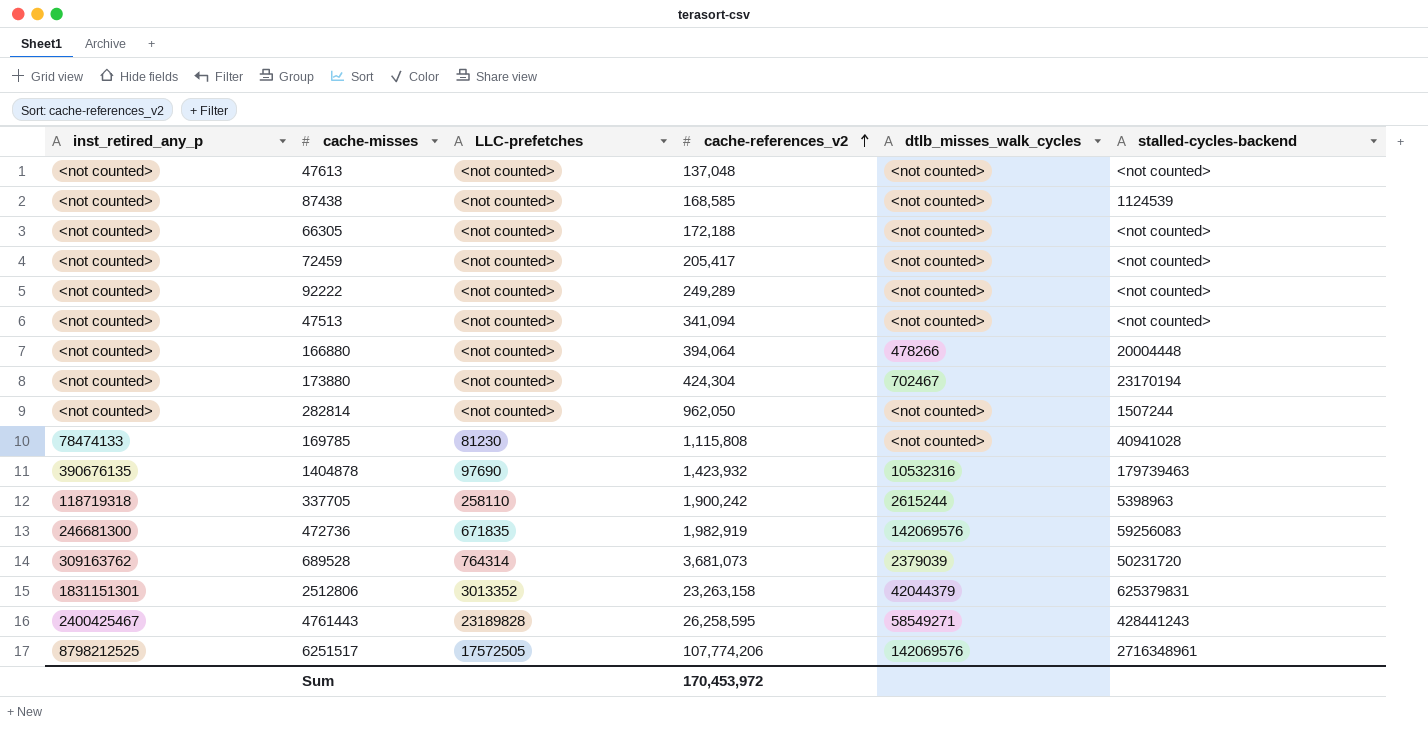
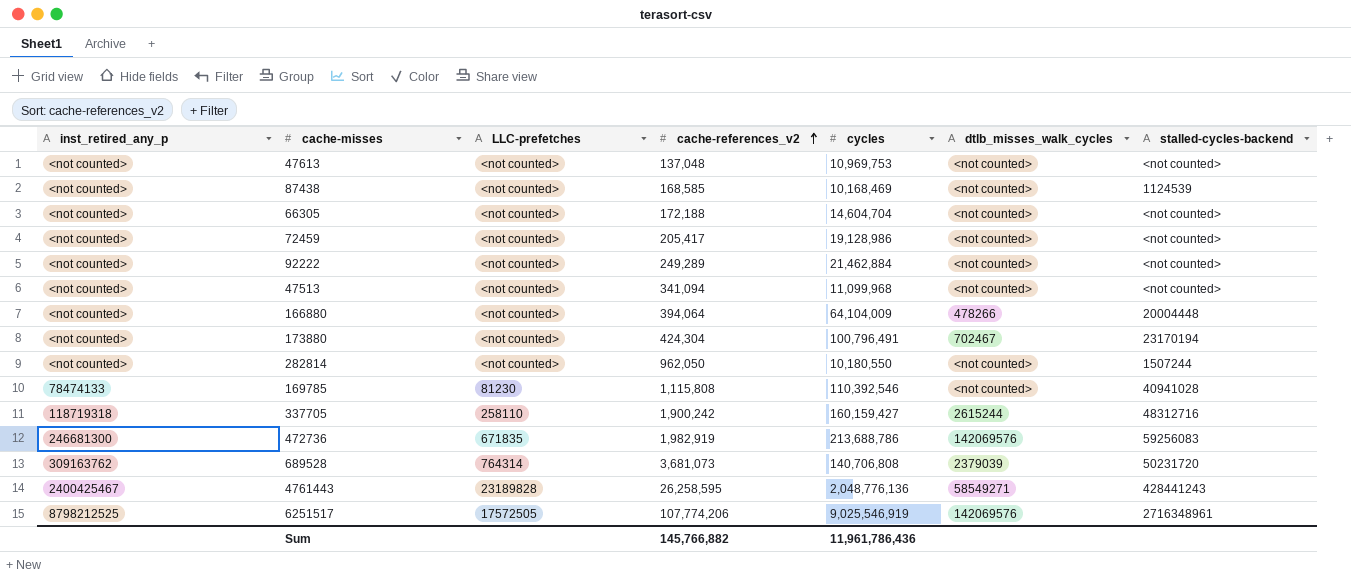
column cycles | position: none -> 5
row 1404878: 390676135 | 97690 | 1,423,932 | 10532316 | 179739463 -> none
row 2512806: 1831151301 | 3013352 | 23,263,158 | 42044379 | 625379831 -> none
337705 | stalled-cycles-backend: 5398963 -> 48312716
Sum | cache-references_v2: 170,453,972 -> 145,766,882

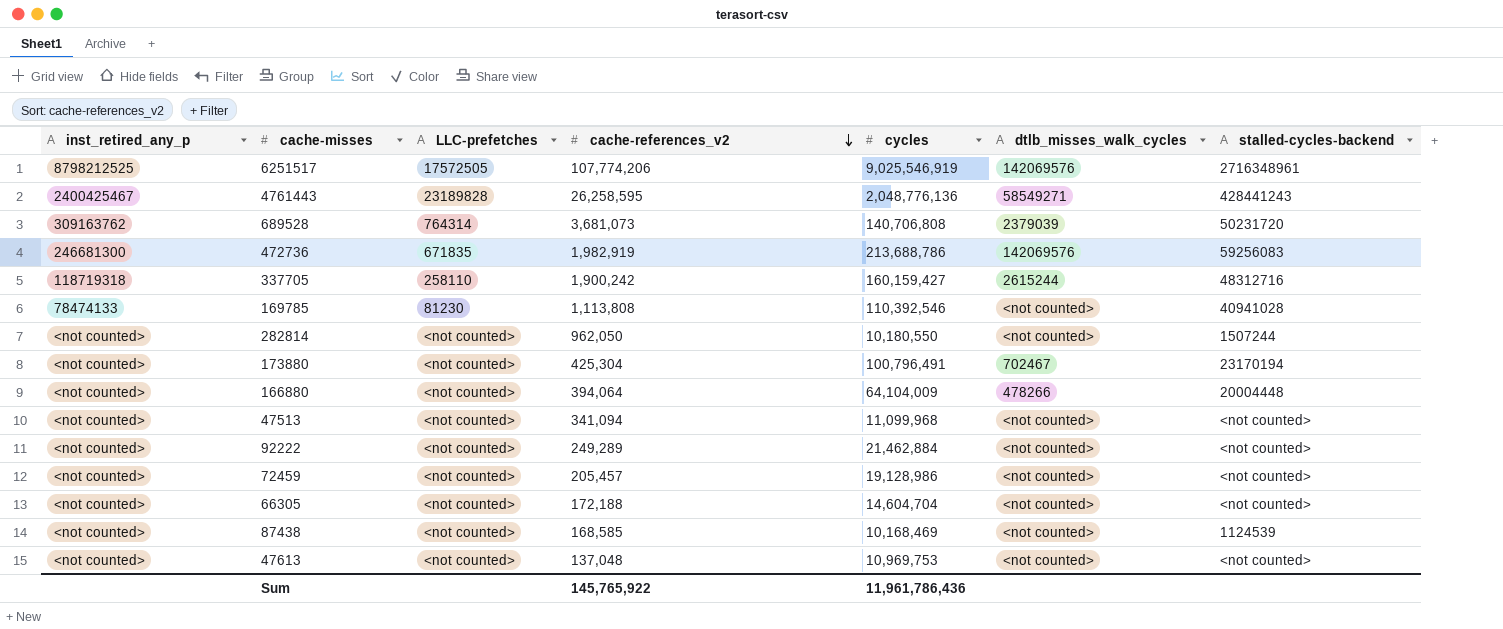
row order: cache-references_v2 ascending -> cache-references_v2 descending
169785 | cache-references_v2: 1,115,808 -> 1,113,808
173880 | cache-references_v2: 424,304 -> 425,304
72459 | cache-references_v2: 205,417 -> 205,457
Sum | cache-references_v2: 145,766,882 -> 145,765,922

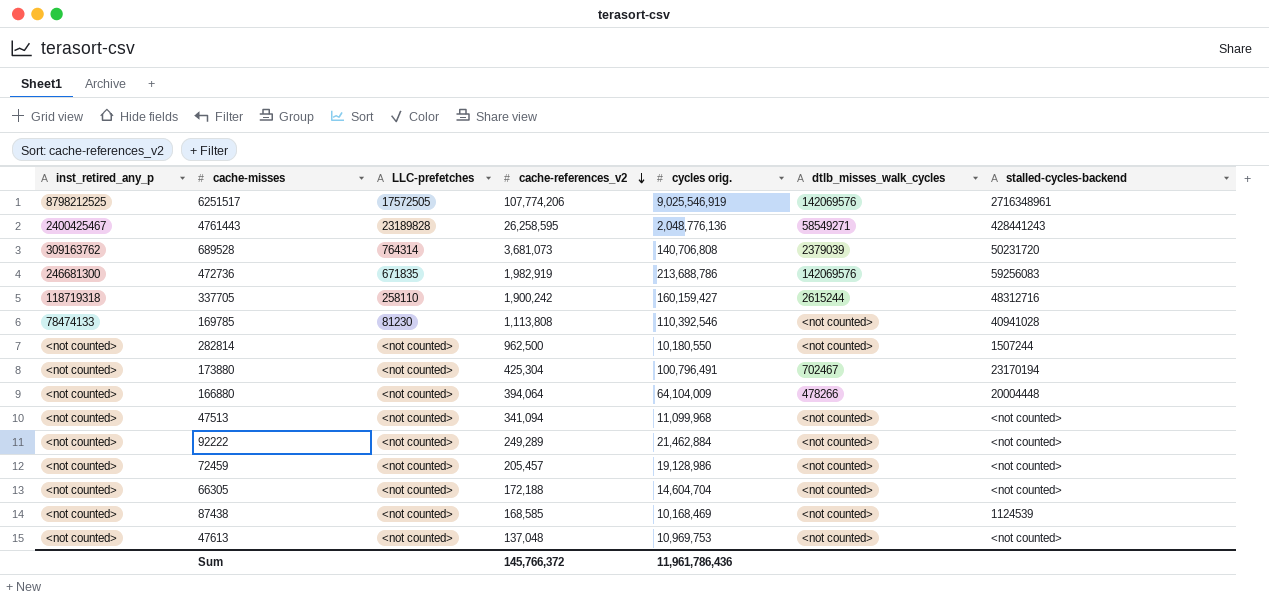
column name: cycles -> cycles orig.
282814 | cache-references_v2: 962,050 -> 962,500
Sum | cache-references_v2: 145,765,922 -> 145,766,372

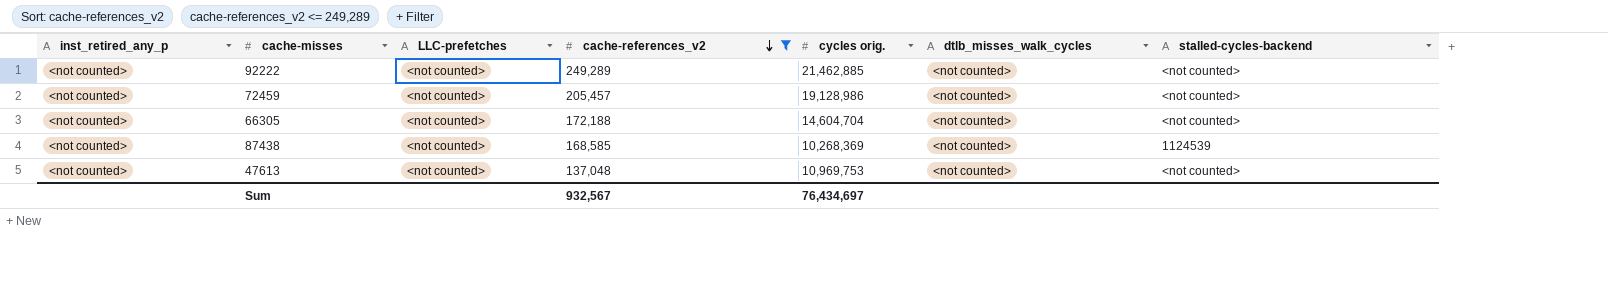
filter: none -> cache-references_v2 <= 249,289
92222 | cycles orig.: 21,462,884 -> 21,462,885
87438 | cycles orig.: 10,168,469 -> 10,268,369
Sum | cache-references_v2: 145,766,372 -> 932,567
Sum | cycles orig.: 11,961,786,436 -> 76,434,697

